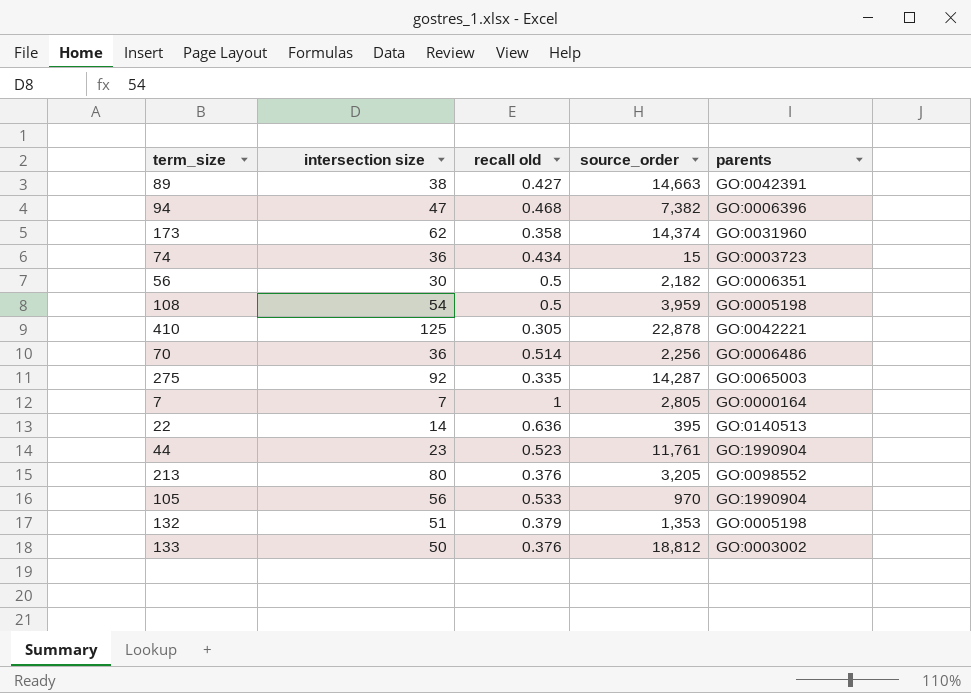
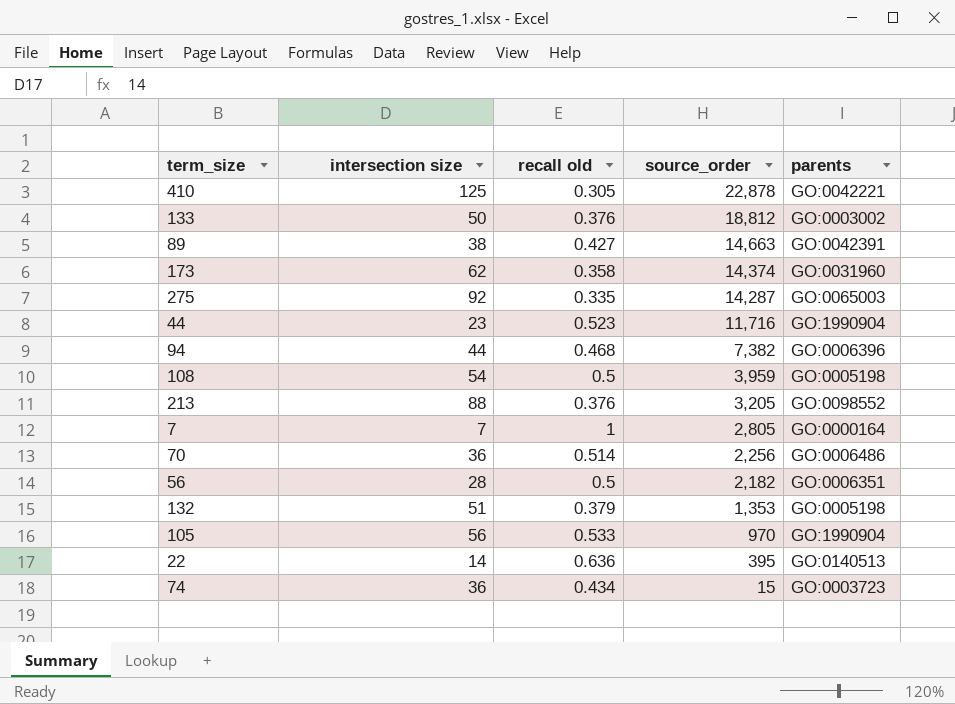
row order: none -> source_order descending
44 | source_order: 11,761 -> 11,716
94 | intersection size: 47 -> 44
213 | intersection size: 80 -> 88
56 | intersection size: 30 -> 28

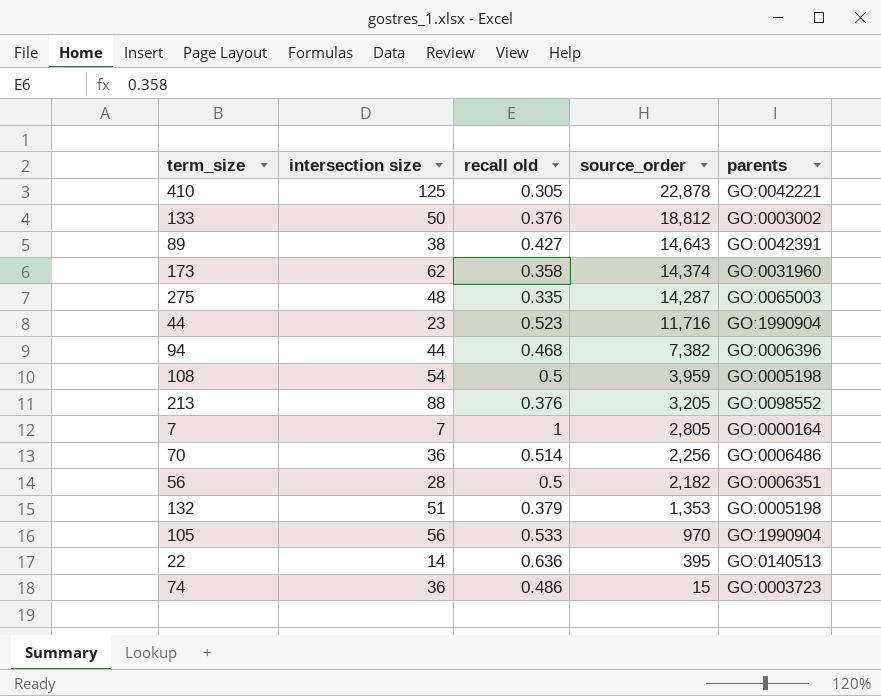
89 | source_order: 14,663 -> 14,643
275 | intersection size: 92 -> 48
74 | recall old: 0.434 -> 0.486

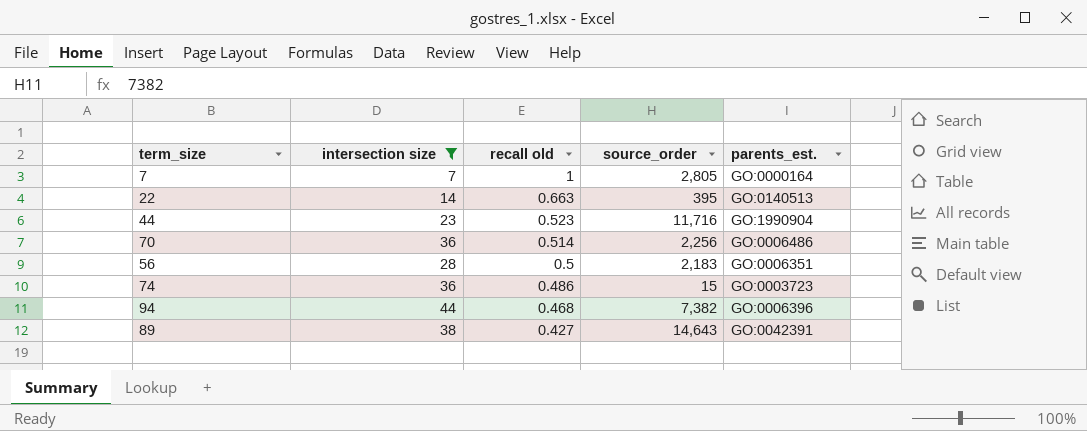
filter: none -> intersection size <= 44
row order: source_order descending -> recall old descending
column name: parents -> parents_est.
22 | recall old: 0.636 -> 0.663
56 | source_order: 2,182 -> 2,183

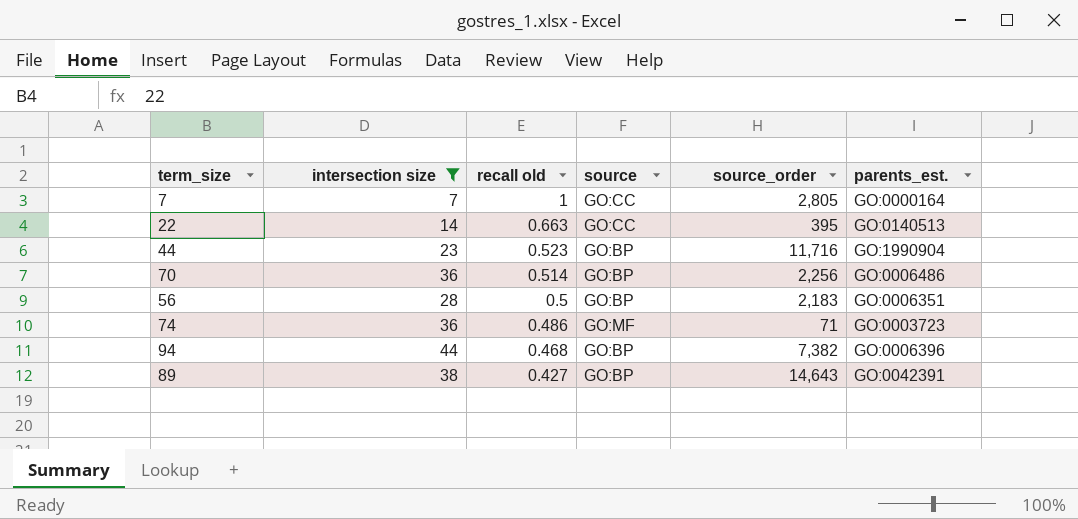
column source | position: none -> 4
74 | source_order: 15 -> 71

